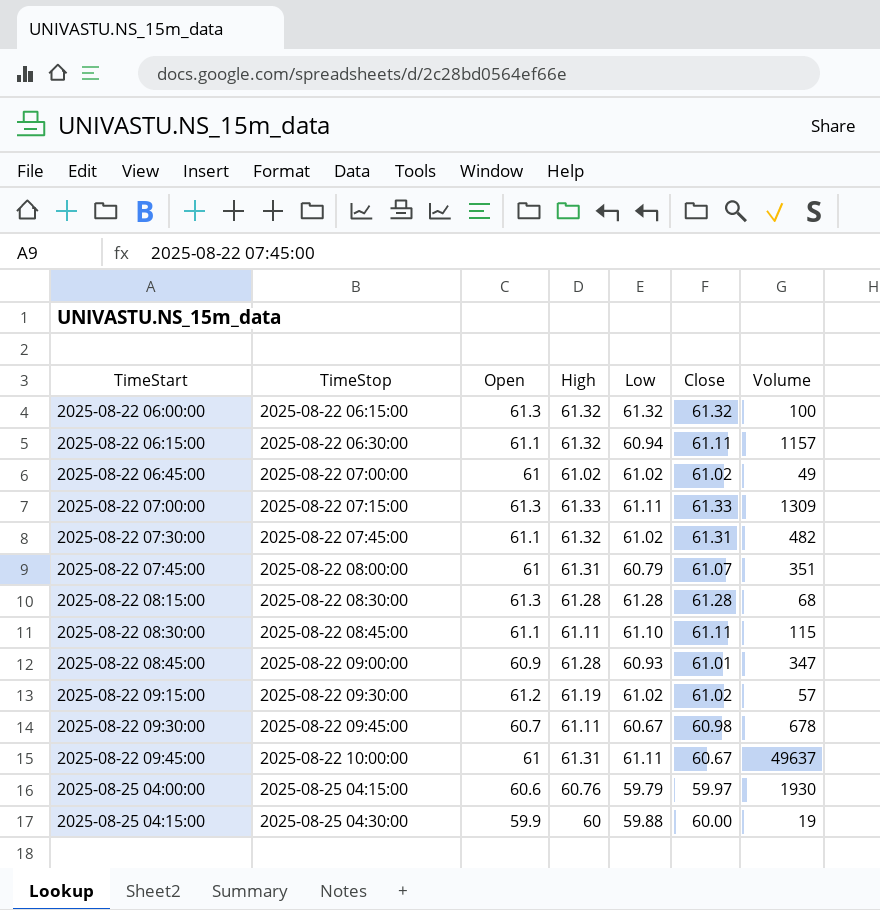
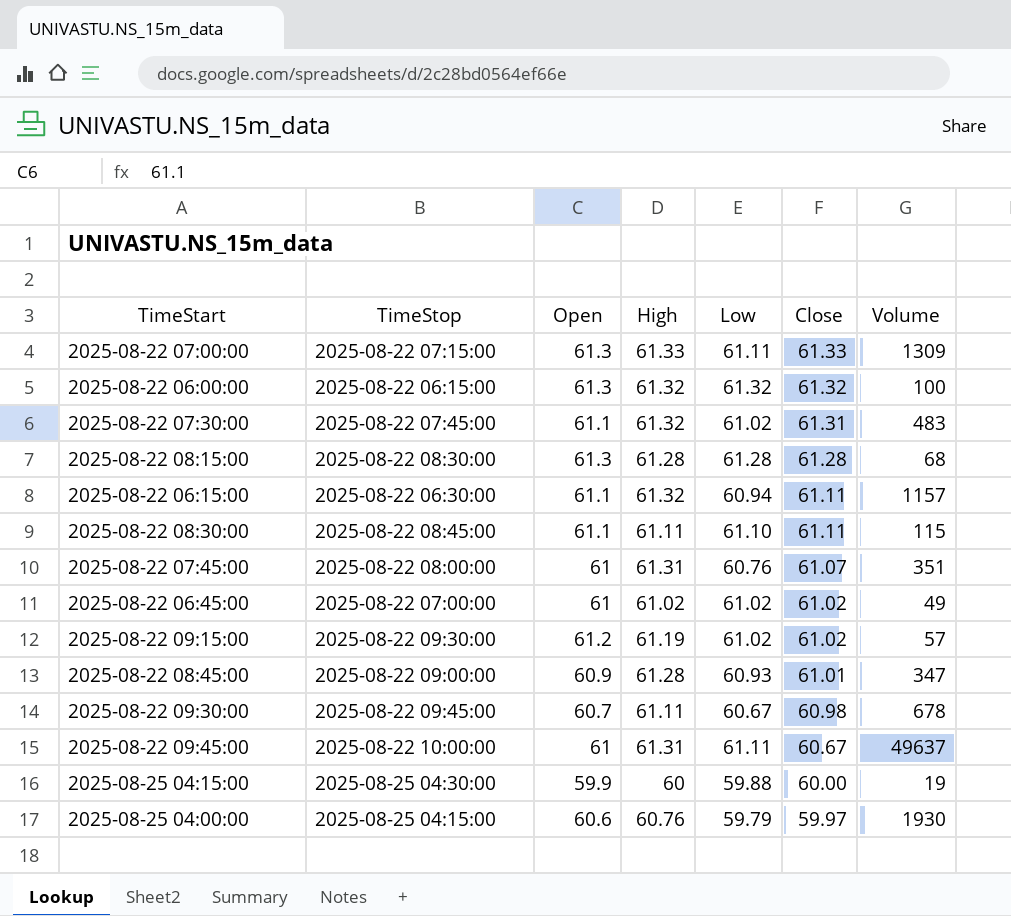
row order: TimeStart ascending -> Close descending
2025-08-22 07:30:00 | Volume: 482 -> 483
2025-08-22 07:45:00 | Low: 60.79 -> 60.76

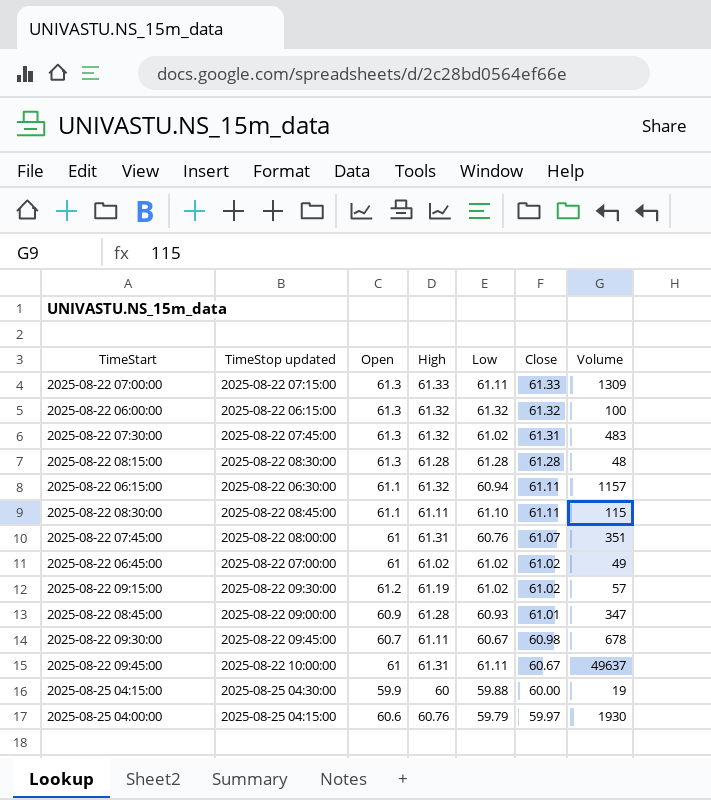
column name: TimeStop -> TimeStop updated
2025-08-22 07:30:00 | Open: 61.1 -> 61.3
2025-08-22 08:15:00 | Volume: 68 -> 48

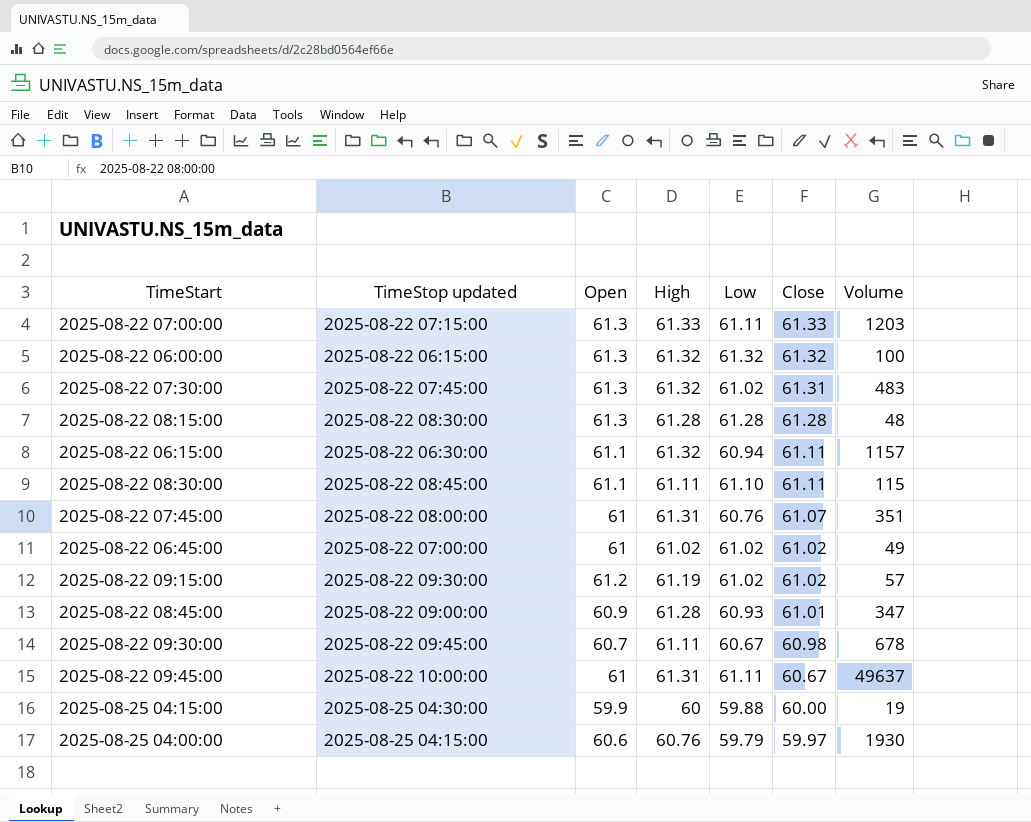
2025-08-22 07:00:00 | Volume: 1309 -> 1203

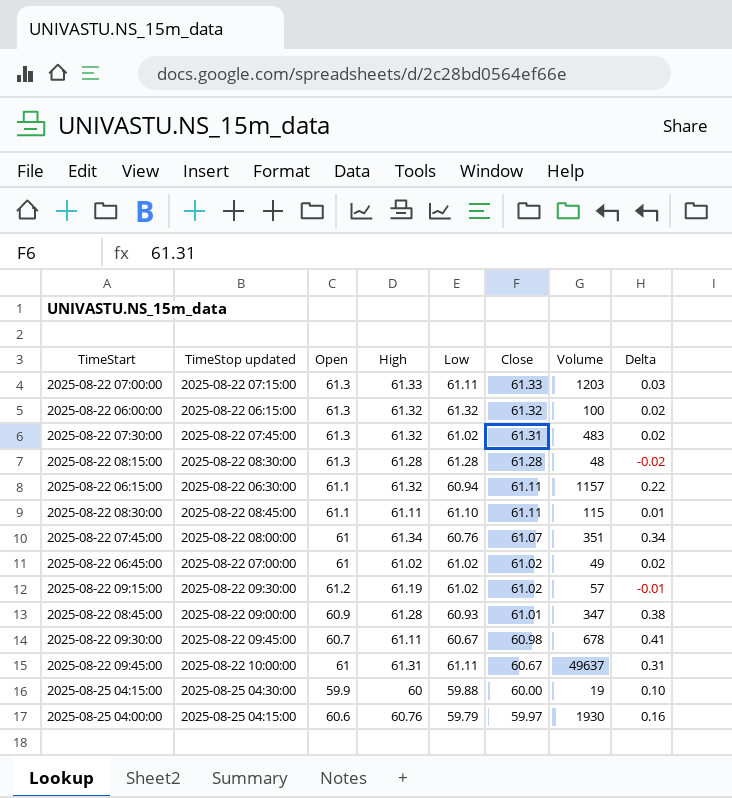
column Delta | formula: none -> [High] - [Open]
2025-08-22 07:45:00 | High: 61.31 -> 61.34

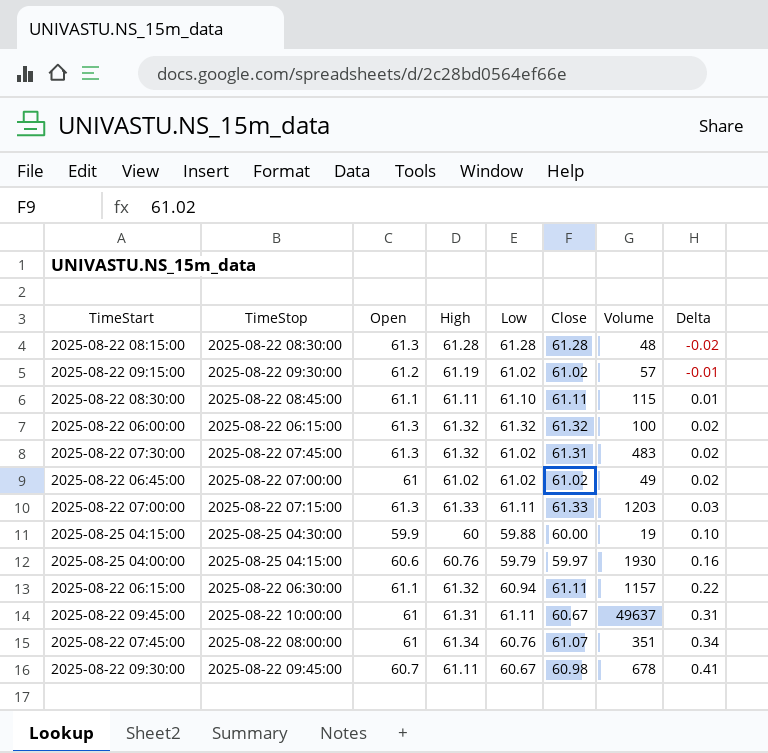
row order: Close descending -> Delta ascending
column name: TimeStop updated -> TimeStop
row 2025-08-22 08:45:00: 2025-08-22 09:00:00 | 60.9 | 61.28 | 60.93 | 61.01 | 347 | 0.38 -> none

